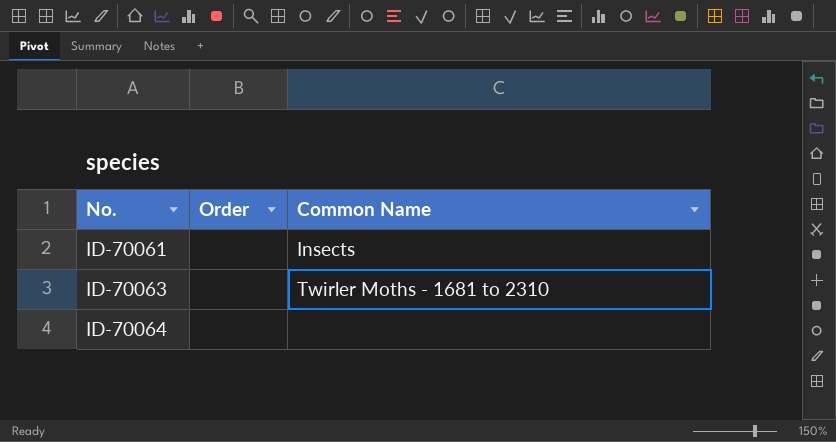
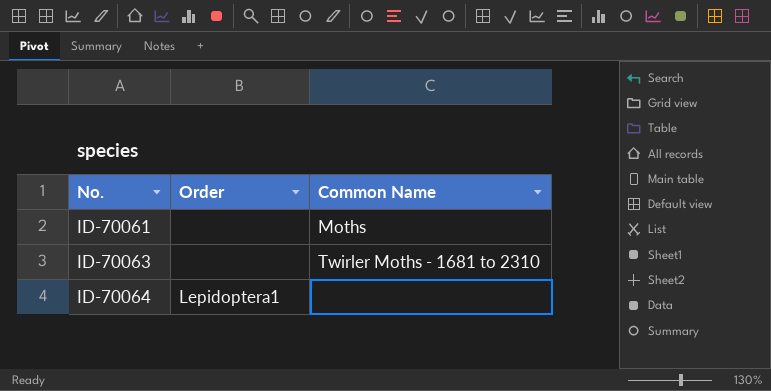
ID-70061 | Common Name: Insects -> Moths
ID-70064 | Order: none -> Lepidoptera1

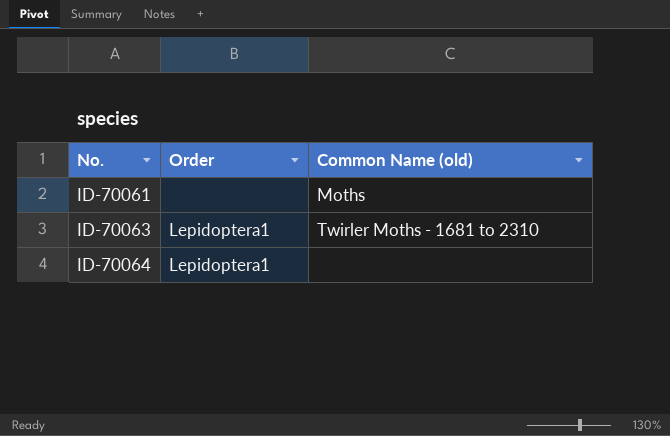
column name: Common Name -> Common Name (old)
ID-70063 | Order: none -> Lepidoptera1

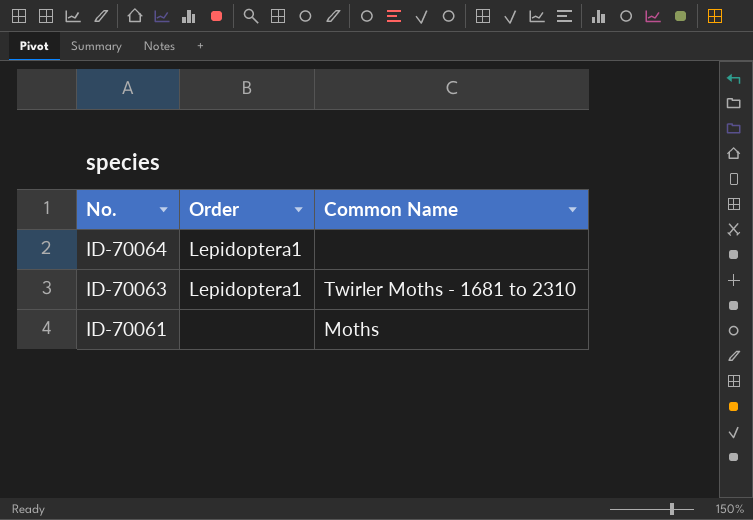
row order: No. ascending -> No. descending
column name: Common Name (old) -> Common Name

